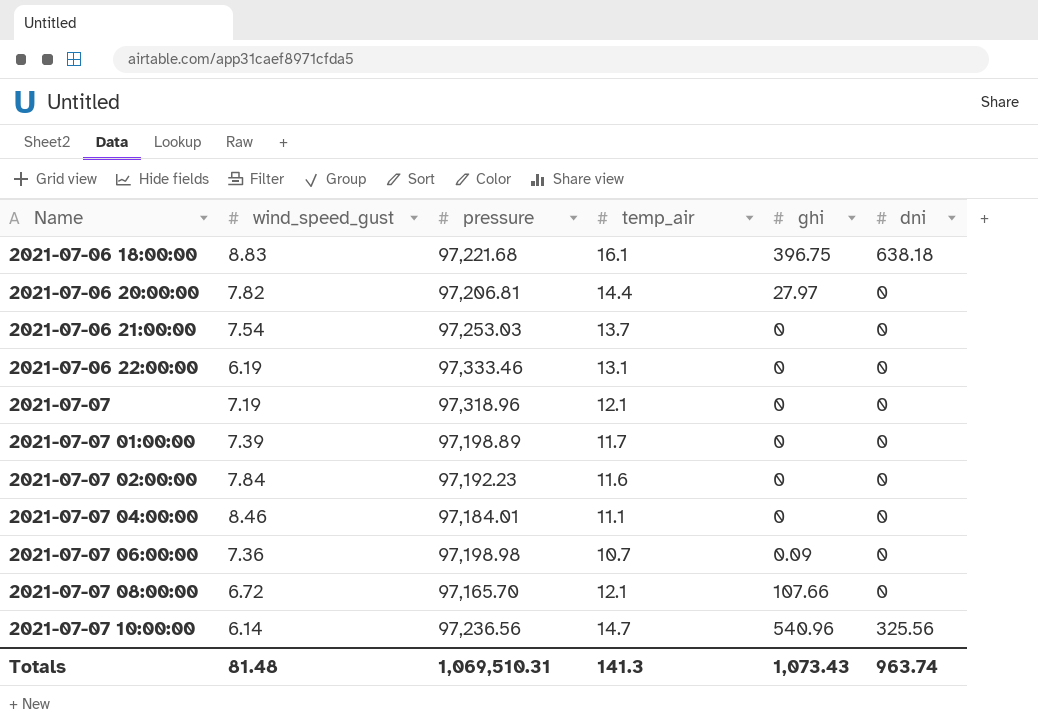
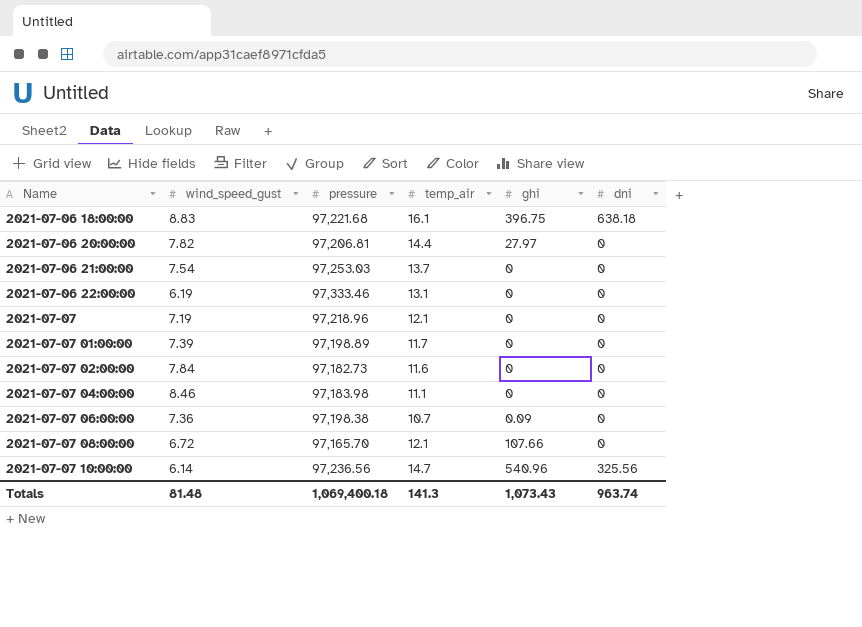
2021-07-07 | pressure: 97,318.96 -> 97,218.96
2021-07-07 02:00:00 | pressure: 97,192.23 -> 97,182.73
2021-07-07 04:00:00 | pressure: 97,184.01 -> 97,183.98
2021-07-07 06:00:00 | pressure: 97,198.98 -> 97,198.38
Totals | pressure: 1,069,510.31 -> 1,069,400.18

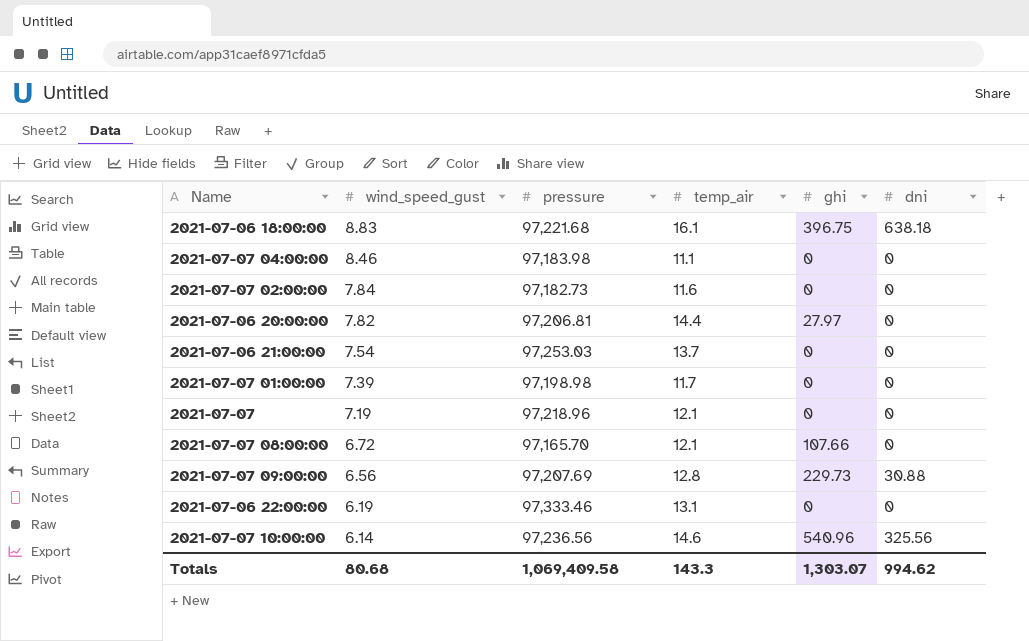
row order: Name ascending -> wind_speed_gust descending
row 2021-07-07 06:00:00: 7.36 | 97,198.38 | 10.7 | 0.09 | 0 -> none
2021-07-07 01:00:00 | pressure: 97,198.89 -> 97,198.98
row 2021-07-07 09:00:00: none -> 6.56 | 97,207.69 | 12.8 | 229.73 | 30.88
2021-07-07 10:00:00 | temp_air: 14.7 -> 14.6
Totals | wind_speed_gust: 81.48 -> 80.68
Totals | pressure: 1,069,400.18 -> 1,069,409.58
Totals | temp_air: 141.3 -> 143.3
Totals | ghi: 1,073.43 -> 1,303.07
Totals | dni: 963.74 -> 994.62

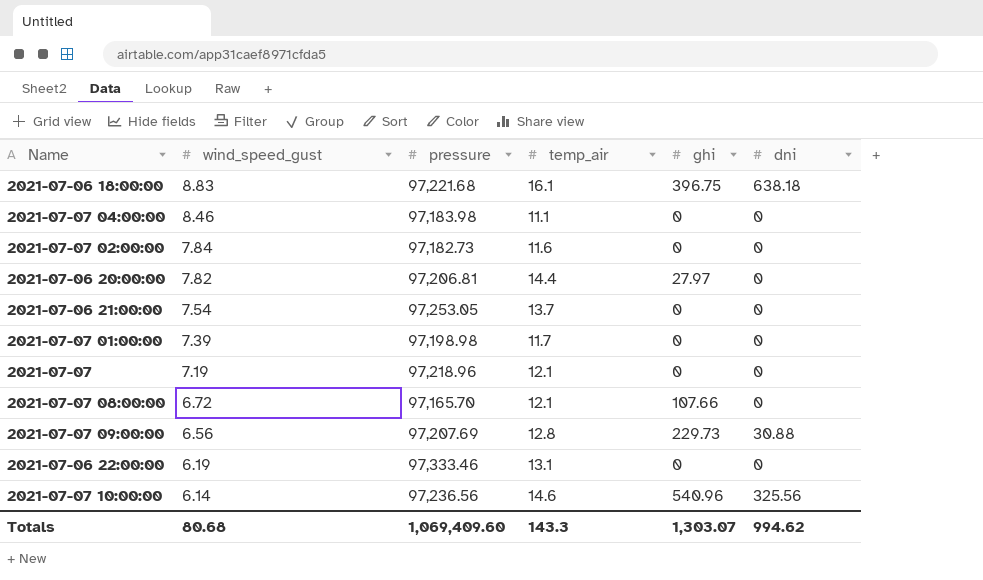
2021-07-06 21:00:00 | pressure: 97,253.03 -> 97,253.05
Totals | pressure: 1,069,409.58 -> 1,069,409.60

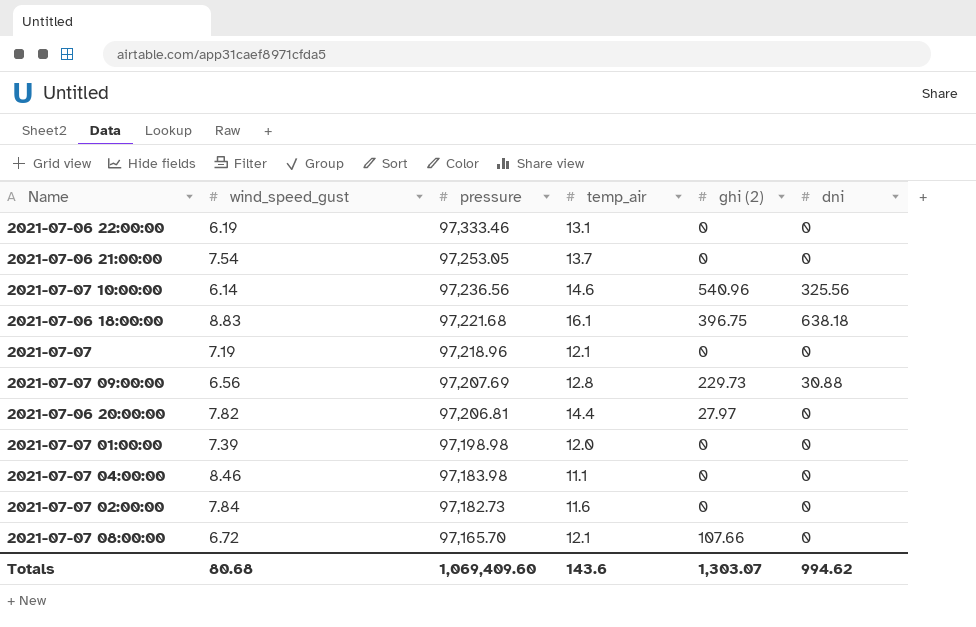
row order: wind_speed_gust descending -> pressure descending
column name: ghi -> ghi (2)
2021-07-07 01:00:00 | temp_air: 11.7 -> 12.0
Totals | temp_air: 143.3 -> 143.6

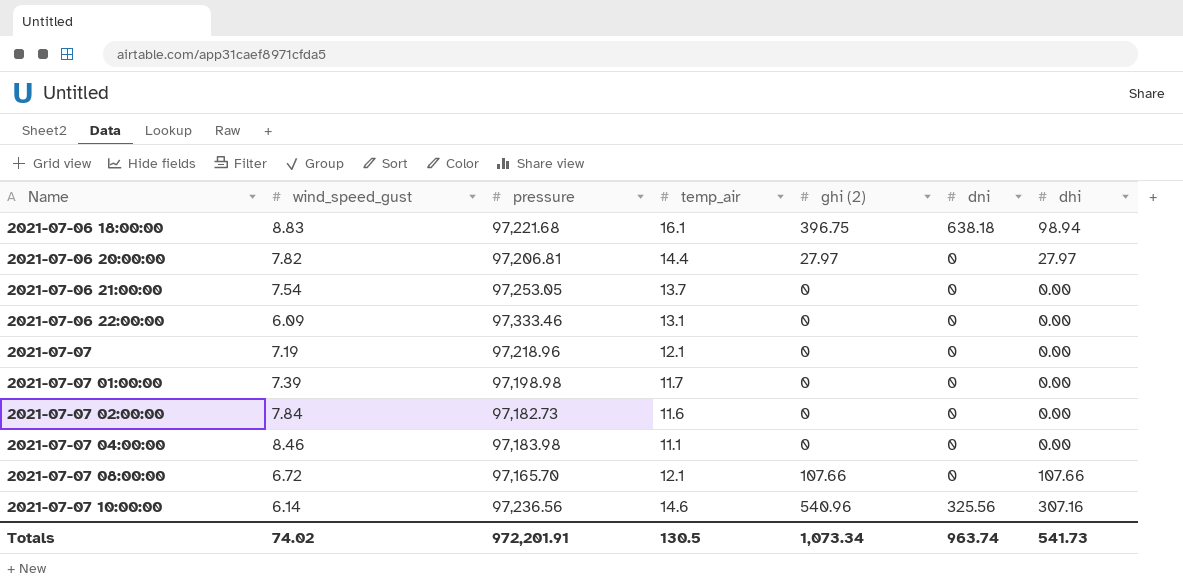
row order: pressure descending -> Name ascending
column dhi | position: none -> 7
row 2021-07-07 09:00:00: 6.56 | 97,207.69 | 12.8 | 229.73 | 30.88 -> none
2021-07-06 22:00:00 | wind_speed_gust: 6.19 -> 6.09
2021-07-07 01:00:00 | temp_air: 12.0 -> 11.7
Totals | wind_speed_gust: 80.68 -> 74.02
Totals | pressure: 1,069,409.60 -> 972,201.91
Totals | temp_air: 143.6 -> 130.5
Totals | ghi (2): 1,303.07 -> 1,073.34
Totals | dni: 994.62 -> 963.74

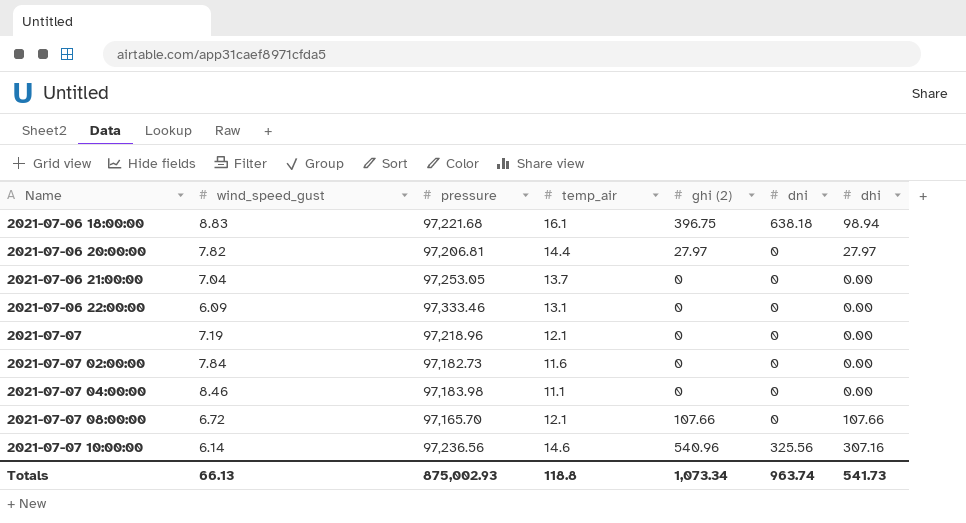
row 2021-07-07 01:00:00: 7.39 | 97,198.98 | 11.7 | 0 | 0 | 0.00 -> none
2021-07-06 21:00:00 | wind_speed_gust: 7.54 -> 7.04
Totals | wind_speed_gust: 74.02 -> 66.13
Totals | pressure: 972,201.91 -> 875,002.93
Totals | temp_air: 130.5 -> 118.8

